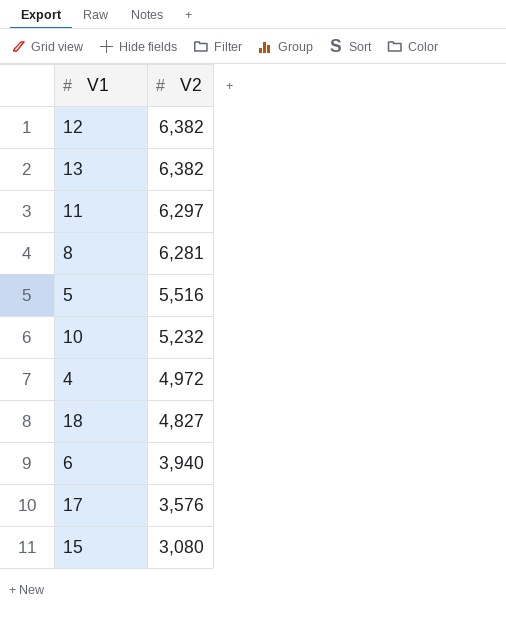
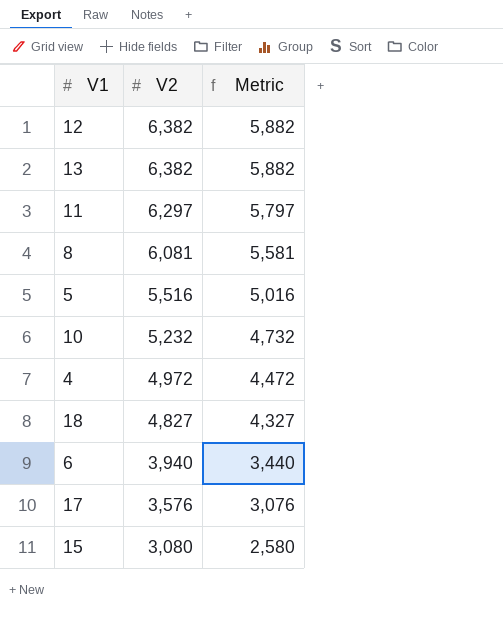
column Metric | formula: none -> [V2] - 500
8 | V2: 6,281 -> 6,081

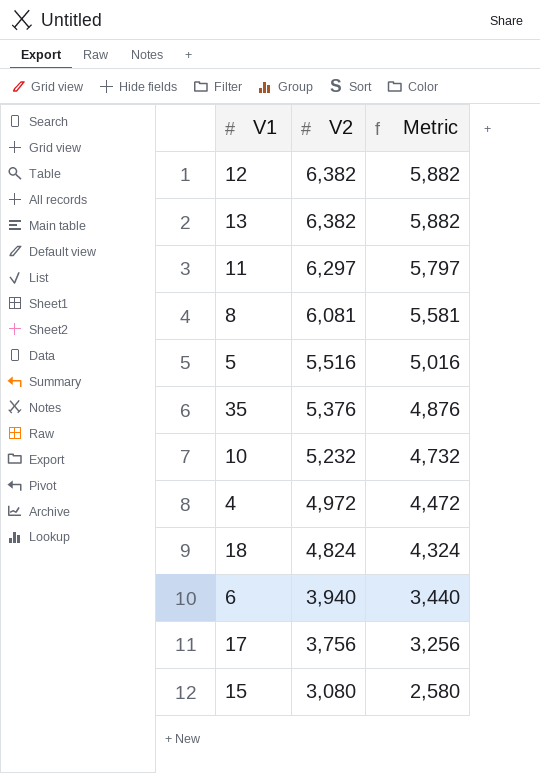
row 35: none -> 5,376 | 4,876
18 | V2: 4,827 -> 4,824
18 | Metric: 4,327 -> 4,324
17 | V2: 3,576 -> 3,756
17 | Metric: 3,076 -> 3,256

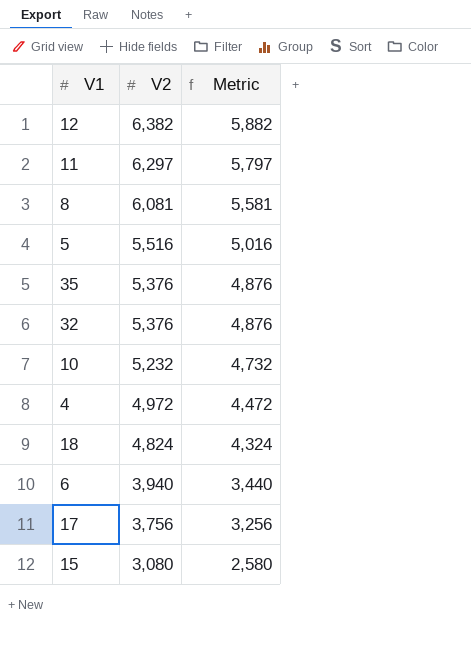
row 13: 6,382 | 5,882 -> none
row 32: none -> 5,376 | 4,876

